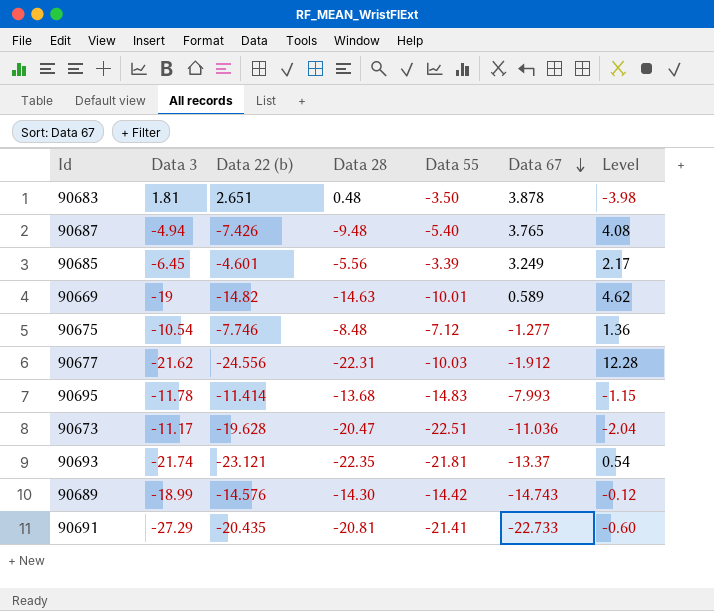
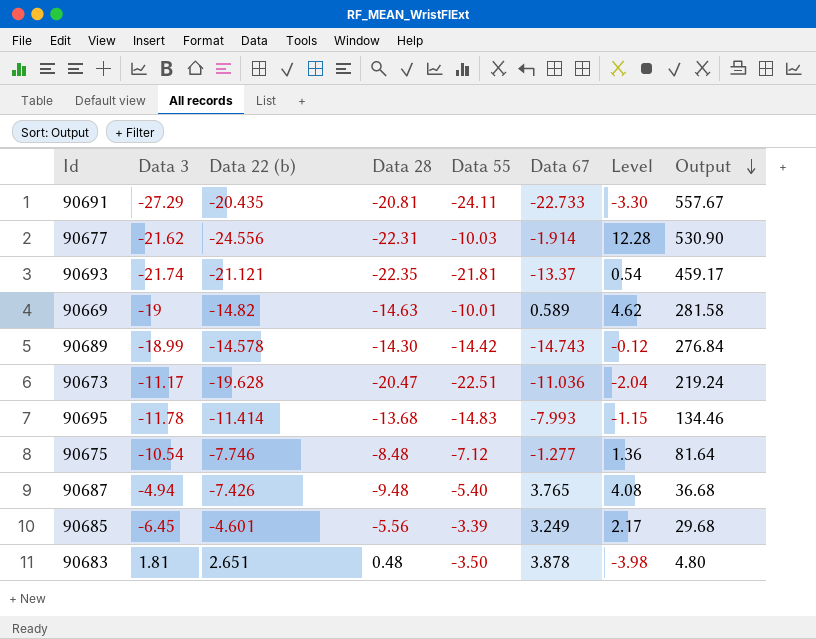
row order: Data 67 descending -> Output descending
column Output | formula: none -> [Data 3] * [Data 22 (b)]
90691 | Data 55: -21.41 -> -24.11
90691 | Level: -0.60 -> -3.30
90677 | Data 67: -1.912 -> -1.914
90693 | Data 22 (b): -23.121 -> -21.121
90689 | Data 22 (b): -14.576 -> -14.578

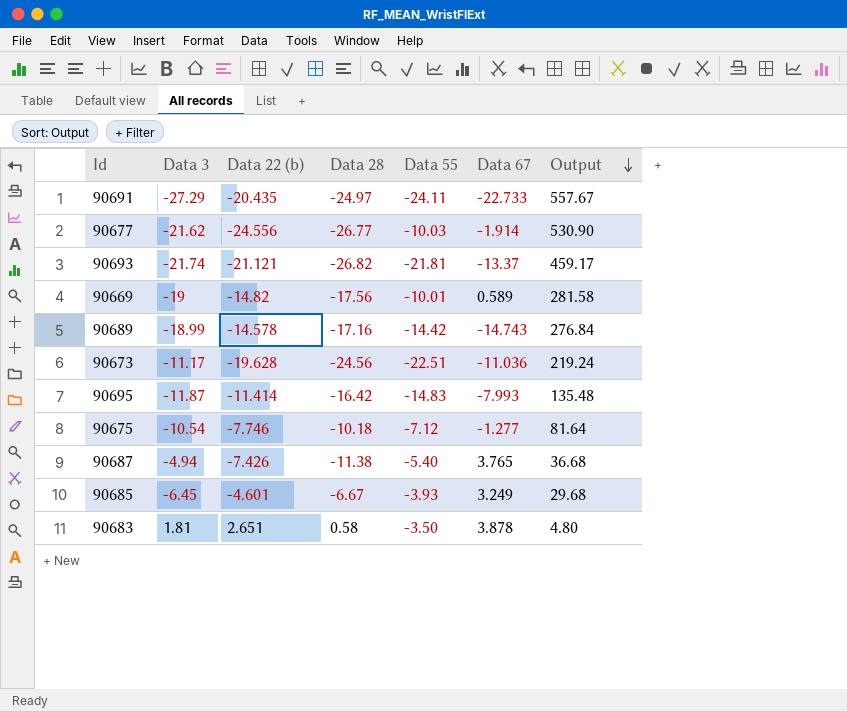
column Level | formula: [Data 55] - [Data 28] -> none
90691 | Data 28: -20.81 -> -24.97
90677 | Data 28: -22.31 -> -26.77
90693 | Data 28: -22.35 -> -26.82
90669 | Data 28: -14.63 -> -17.56
90689 | Data 28: -14.30 -> -17.16
90673 | Data 28: -20.47 -> -24.56
90695 | Data 3: -11.78 -> -11.87
90695 | Data 28: -13.68 -> -16.42
90695 | Output: 134.46 -> 135.48
90675 | Data 28: -8.48 -> -10.18
90687 | Data 28: -9.48 -> -11.38
90685 | Data 28: -5.56 -> -6.67
90685 | Data 55: -3.39 -> -3.93
90683 | Data 28: 0.48 -> 0.58

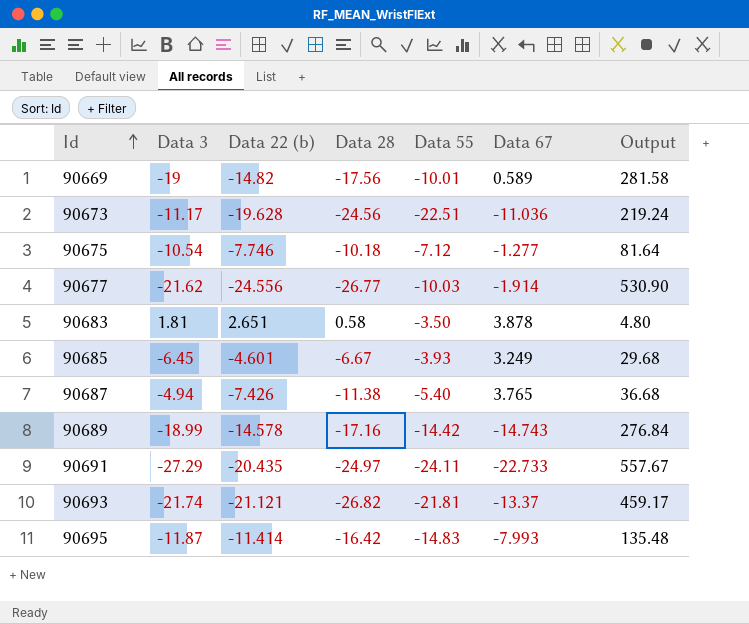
row order: Output descending -> Id ascending

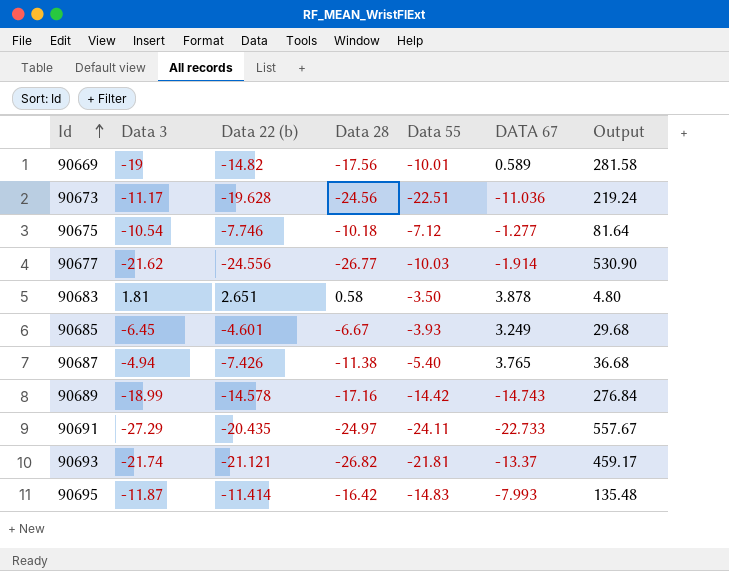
column name: Data 67 -> DATA 67

